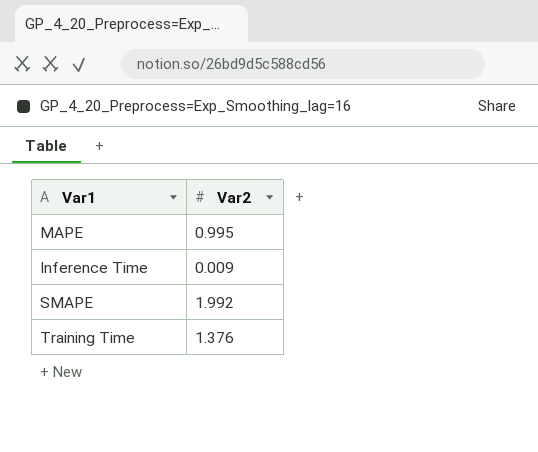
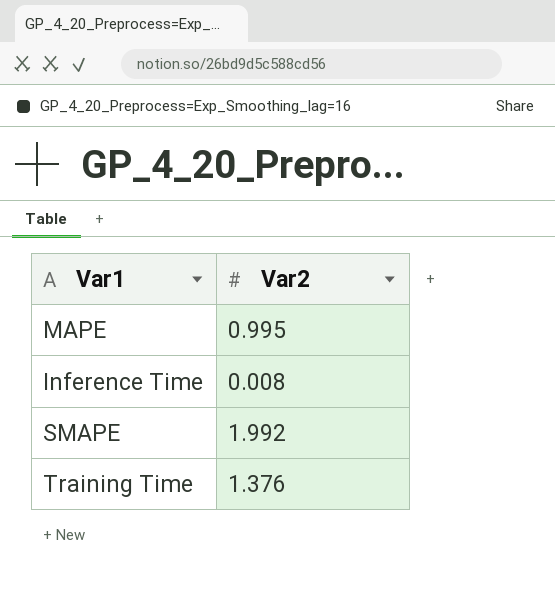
Inference Time | Var2: 0.009 -> 0.008

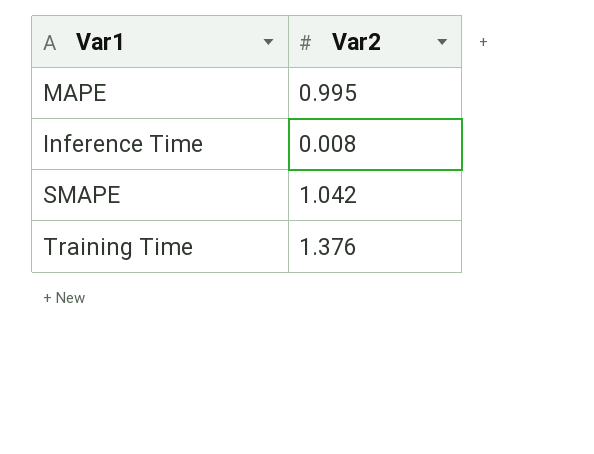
SMAPE | Var2: 1.992 -> 1.042

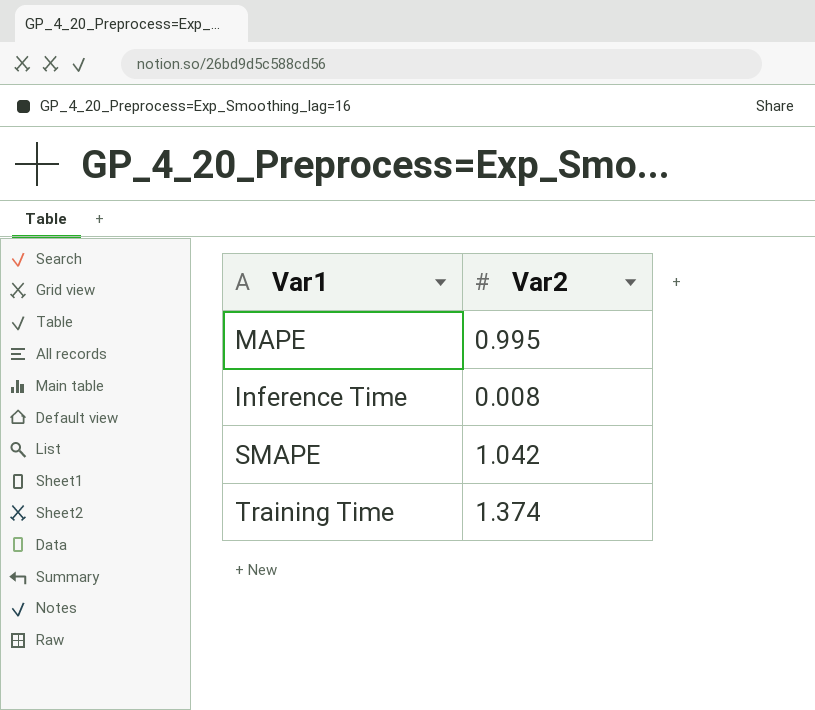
Training Time | Var2: 1.376 -> 1.374

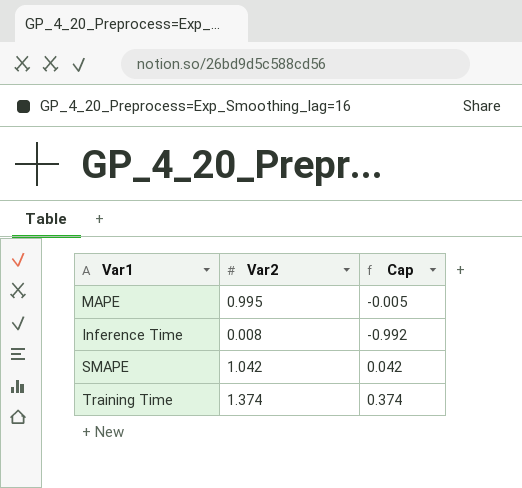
column Cap | formula: none -> [Var2] - 1

